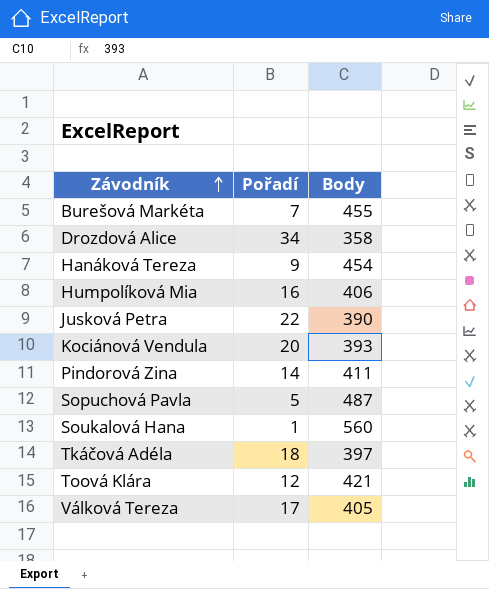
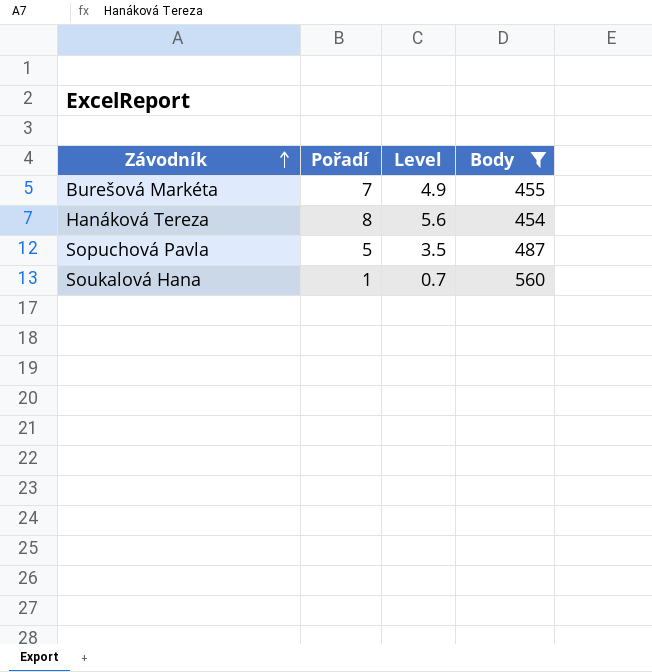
filter: none -> Body >= 454
column Level | formula: none -> [Pořadí] * 0.7
Hanáková Tereza | Pořadí: 9 -> 8

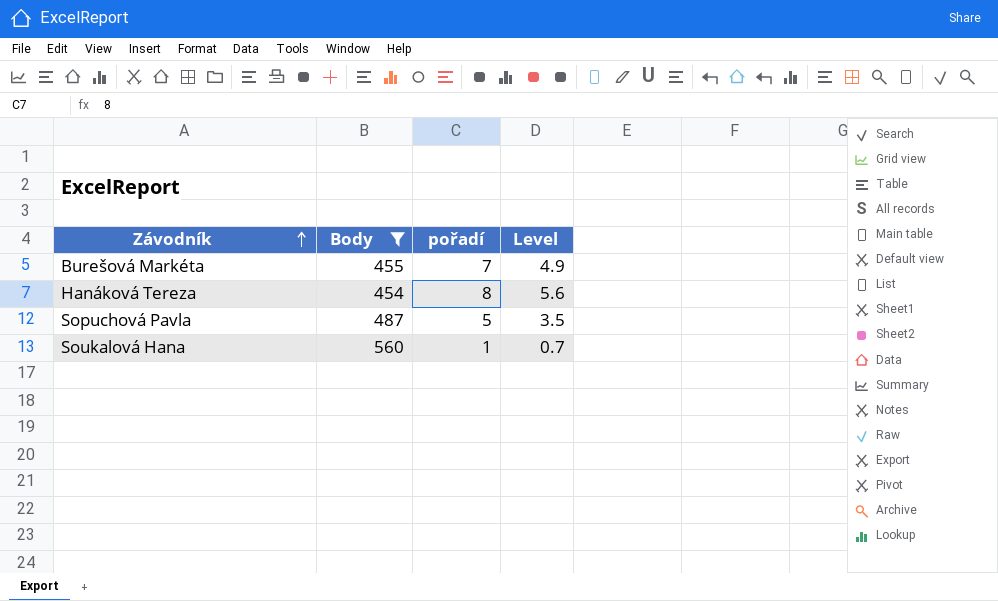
column Body | position: 4 -> 2
column name: Pořadí -> pořadí

